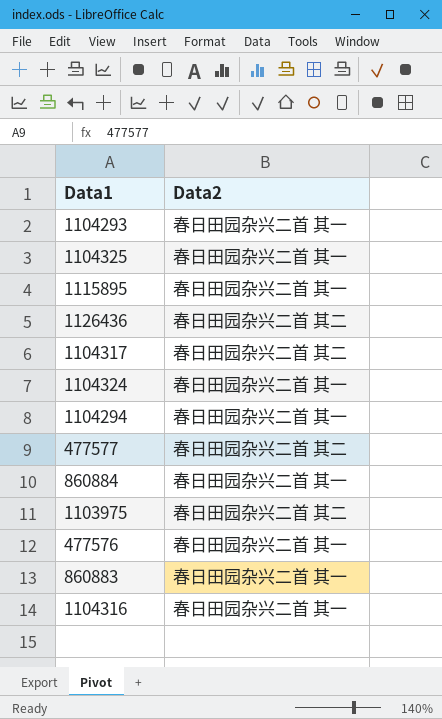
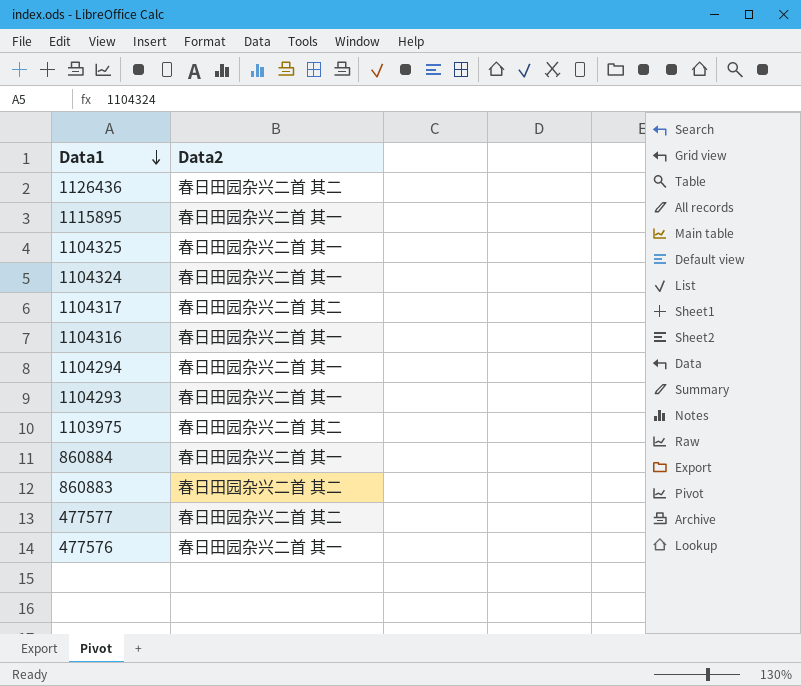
row order: none -> Data1 descending
860883 | Data2: 春日田园杂兴二首 其一 -> 春日田园杂兴二首 其二

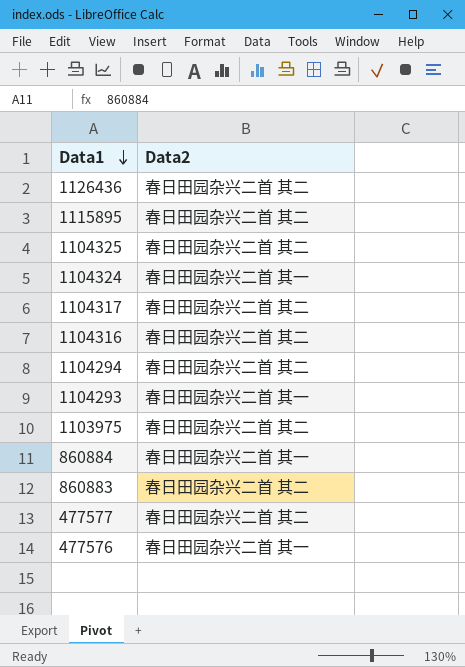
1115895 | Data2: 春日田园杂兴二首 其一 -> 春日田园杂兴二首 其二
1104325 | Data2: 春日田园杂兴二首 其一 -> 春日田园杂兴二首 其二
1104316 | Data2: 春日田园杂兴二首 其一 -> 春日田园杂兴二首 其二
1104294 | Data2: 春日田园杂兴二首 其一 -> 春日田园杂兴二首 其二

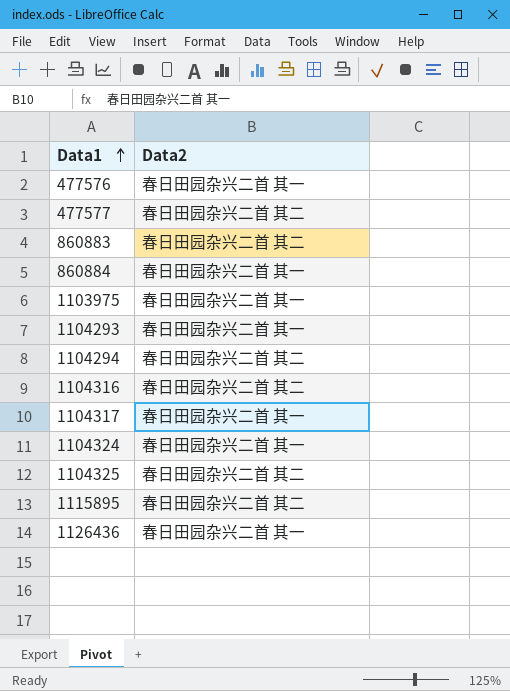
row order: Data1 descending -> Data1 ascending
1103975 | Data2: 春日田园杂兴二首 其二 -> 春日田园杂兴二首 其一
1104317 | Data2: 春日田园杂兴二首 其二 -> 春日田园杂兴二首 其一
1126436 | Data2: 春日田园杂兴二首 其二 -> 春日田园杂兴二首 其一

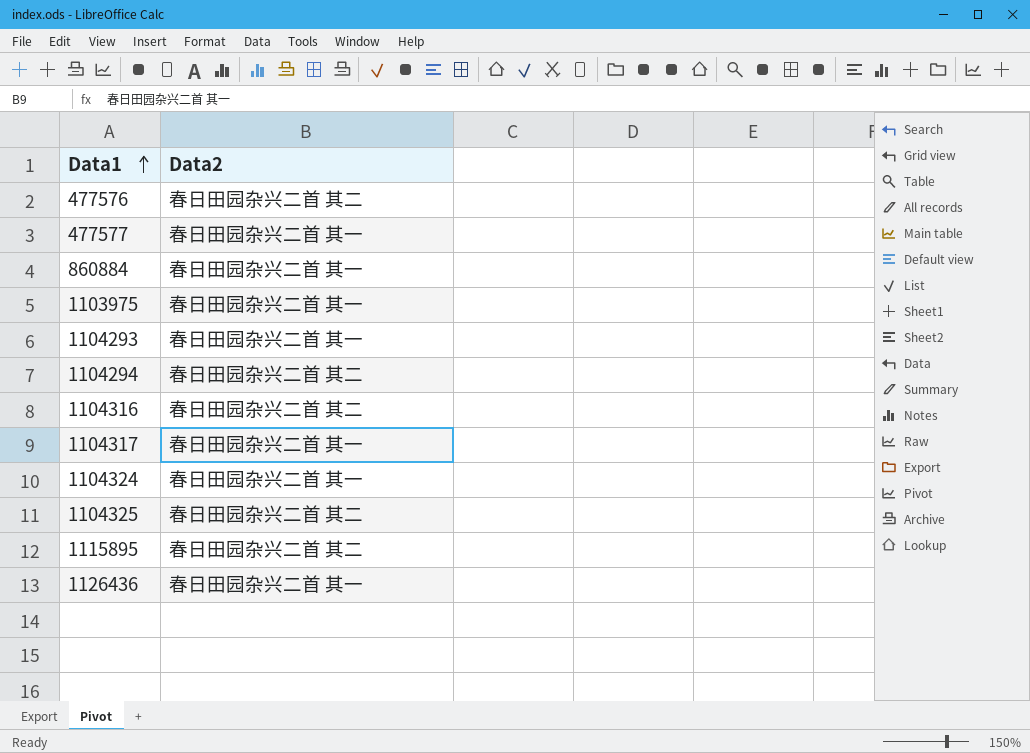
row 860883: 春日田园杂兴二首 其二 -> none
477576 | Data2: 春日田园杂兴二首 其一 -> 春日田园杂兴二首 其二
477577 | Data2: 春日田园杂兴二首 其二 -> 春日田园杂兴二首 其一

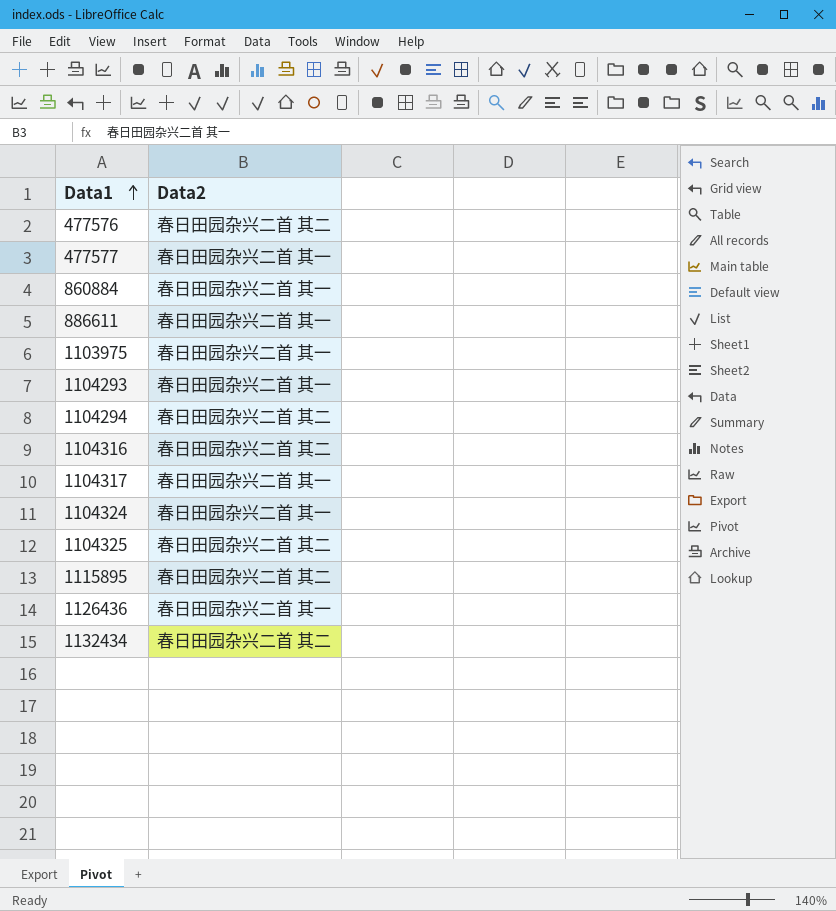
row 886611: none -> 春日田园杂兴二首 其一
row 1132434: none -> 春日田园杂兴二首 其二

